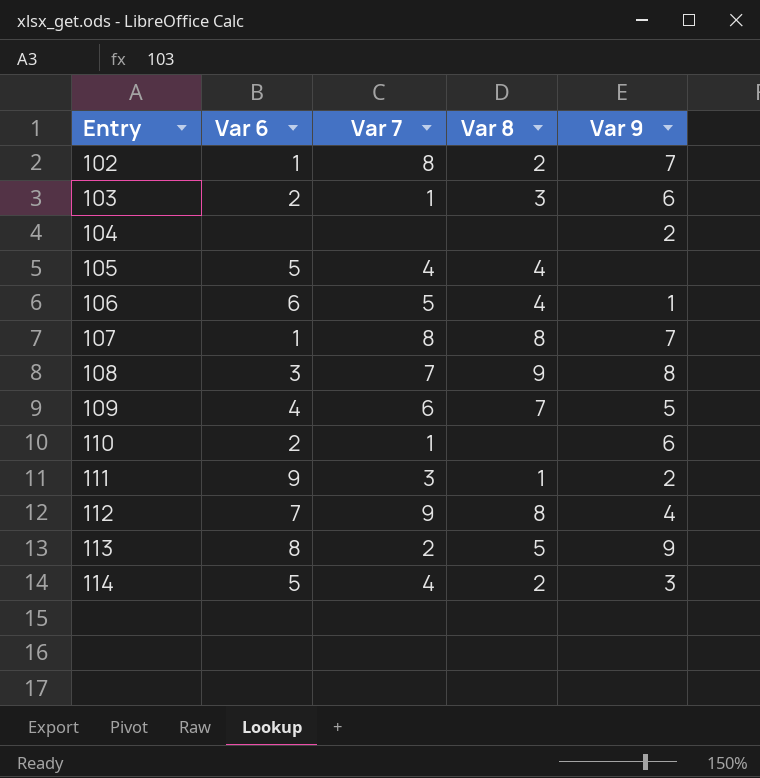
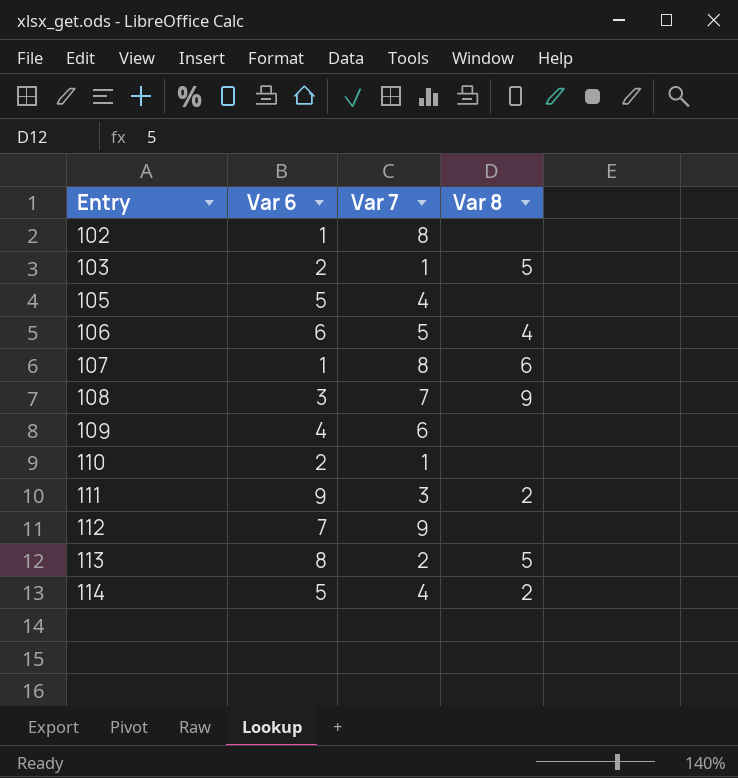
column Var 9 | position: 5 -> none
row 104: none | none | none | 2 -> none
102 | Var 8: 2 -> none
103 | Var 8: 3 -> 5
105 | Var 8: 4 -> none
107 | Var 8: 8 -> 6
109 | Var 8: 7 -> none
111 | Var 8: 1 -> 2
112 | Var 8: 8 -> none

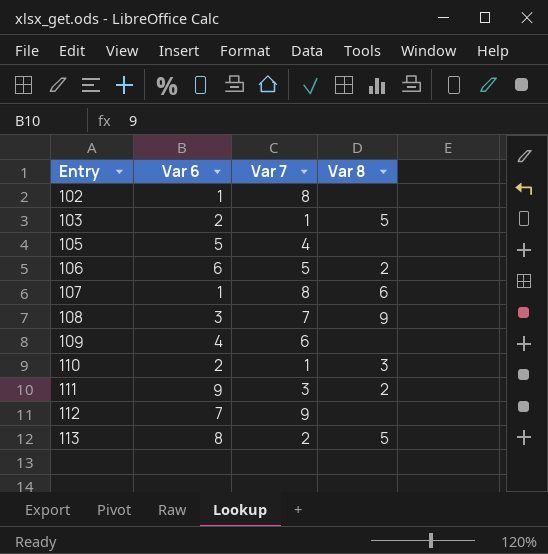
row 114: 5 | 4 | 2 -> none
106 | Var 8: 4 -> 2
110 | Var 8: none -> 3

